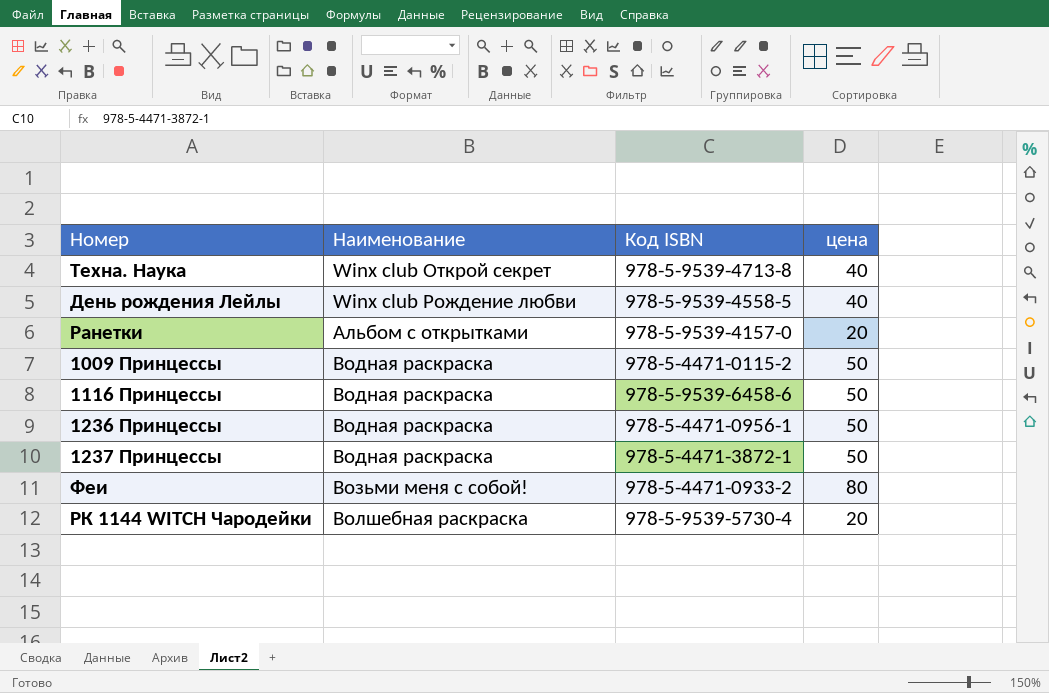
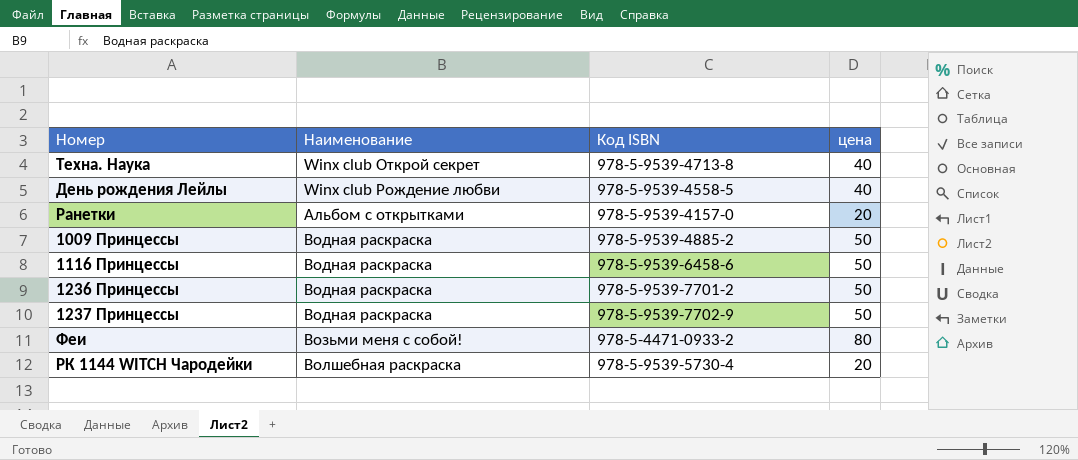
1009 Принцессы | Код ISBN: 978-5-4471-0115-2 -> 978-5-9539-4885-2
1236 Принцессы | Код ISBN: 978-5-4471-0956-1 -> 978-5-9539-7701-2
1237 Принцессы | Код ISBN: 978-5-4471-3872-1 -> 978-5-9539-7702-9

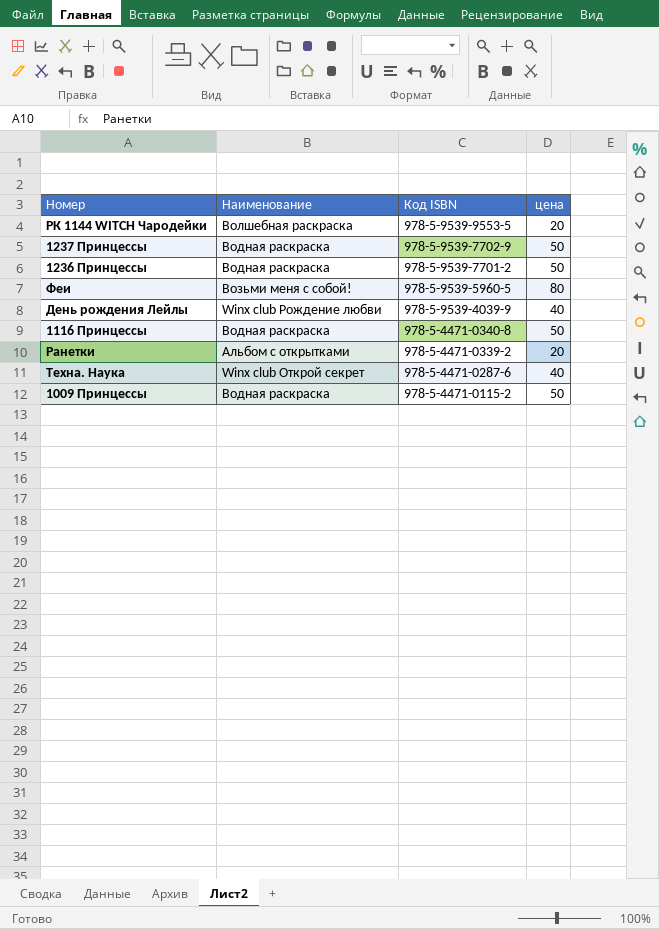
row order: Наименование ascending -> Код ISBN descending
РК 1144 WITCH Чародейки | Код ISBN: 978-5-9539-5730-4 -> 978-5-9539-9553-5
Феи | Код ISBN: 978-5-4471-0933-2 -> 978-5-9539-5960-5
День рождения Лейлы | Код ISBN: 978-5-9539-4558-5 -> 978-5-9539-4039-9
1116 Принцессы | Код ISBN: 978-5-9539-6458-6 -> 978-5-4471-0340-8
Ранетки | Код ISBN: 978-5-9539-4157-0 -> 978-5-4471-0339-2
Техна. Наука | Код ISBN: 978-5-9539-4713-8 -> 978-5-4471-0287-6
1009 Принцессы | Код ISBN: 978-5-9539-4885-2 -> 978-5-4471-0115-2

